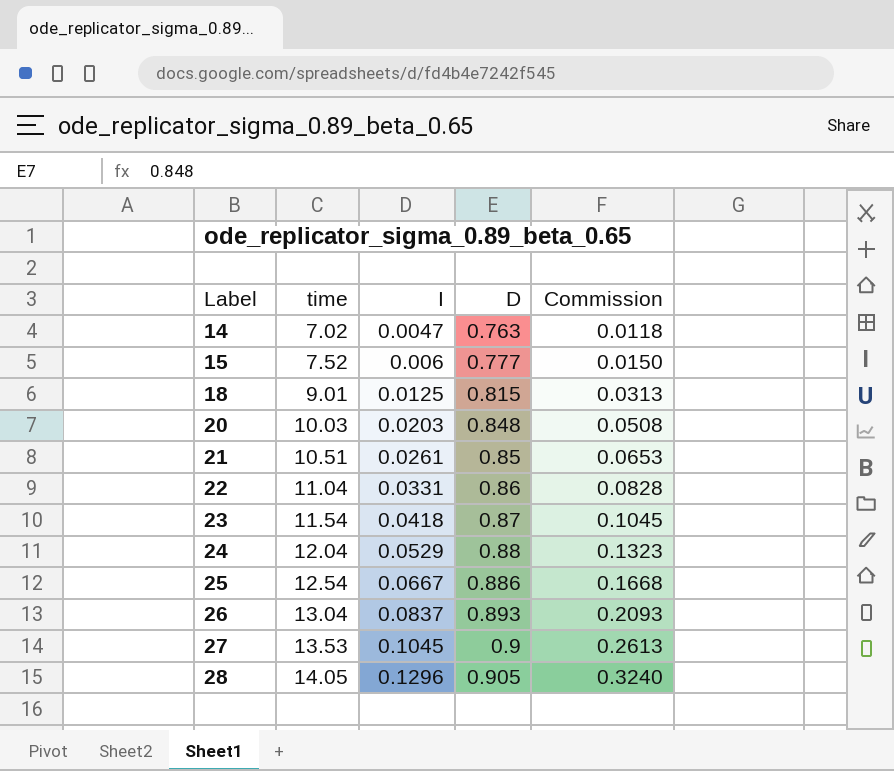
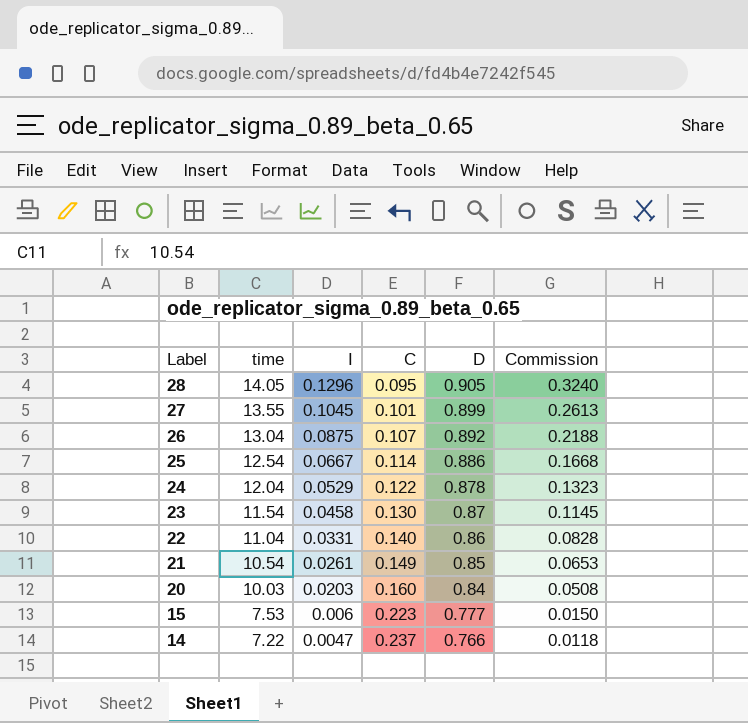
row order: Label ascending -> Label descending
column C | position: none -> 4
row 18: 9.01 | 0.0125 | 0.815 | 0.0313 -> none
27 | time: 13.53 -> 13.55
27 | D: 0.9 -> 0.899
26 | I: 0.0837 -> 0.0875
26 | D: 0.893 -> 0.892
26 | Commission: 0.2093 -> 0.2188
24 | D: 0.88 -> 0.878
23 | I: 0.0418 -> 0.0458
23 | Commission: 0.1045 -> 0.1145
21 | time: 10.51 -> 10.54
20 | D: 0.848 -> 0.84
15 | time: 7.52 -> 7.53
14 | time: 7.02 -> 7.22
14 | D: 0.763 -> 0.766

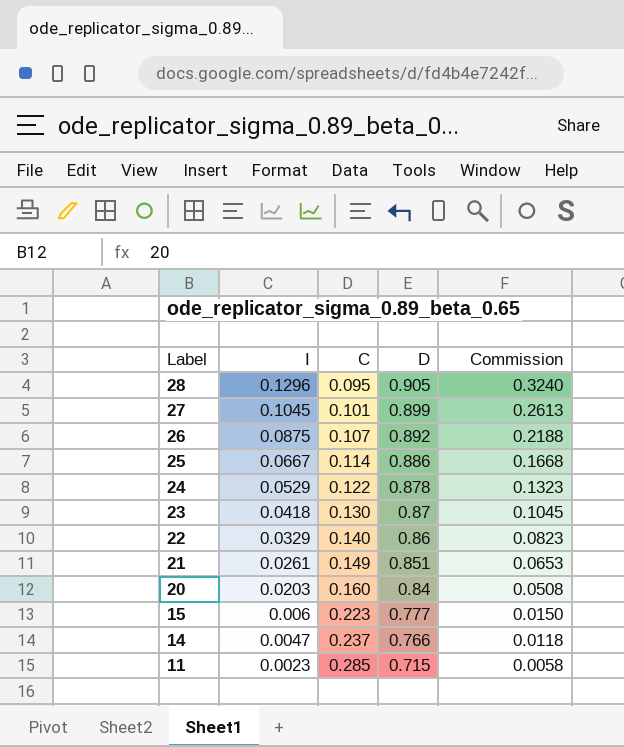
column time | position: 2 -> none
23 | I: 0.0458 -> 0.0418
23 | Commission: 0.1145 -> 0.1045
22 | I: 0.0331 -> 0.0329
22 | Commission: 0.0828 -> 0.0823
21 | D: 0.85 -> 0.851
row 11: none -> 0.0023 | 0.285 | 0.715 | 0.0058

